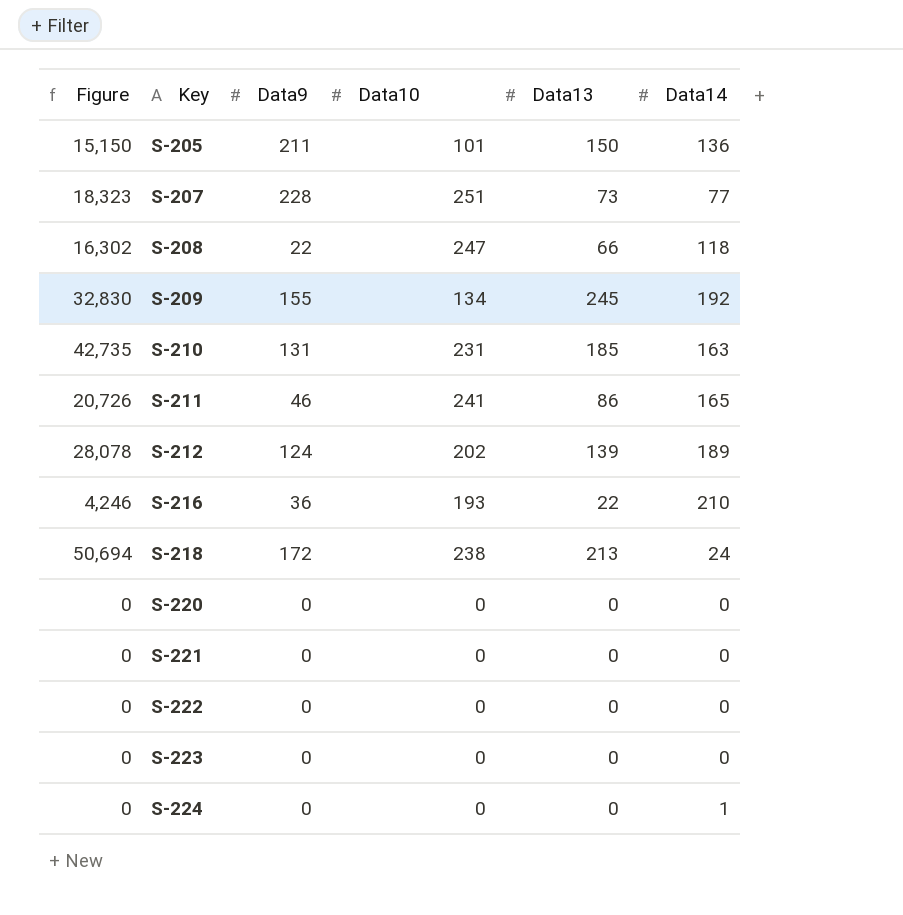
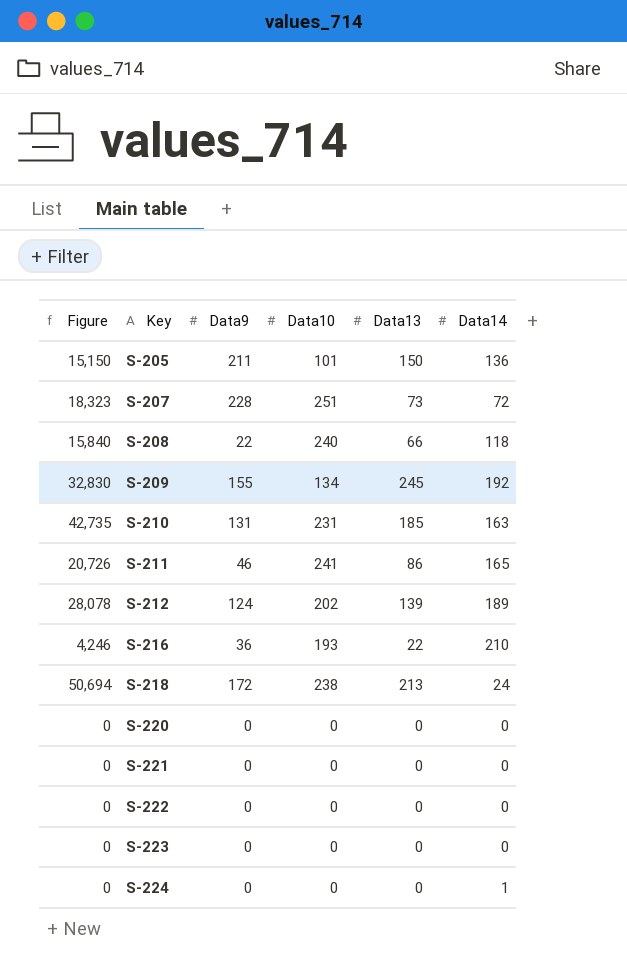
S-207 | Data14: 77 -> 72
S-208 | Figure: 16,302 -> 15,840
S-208 | Data10: 247 -> 240

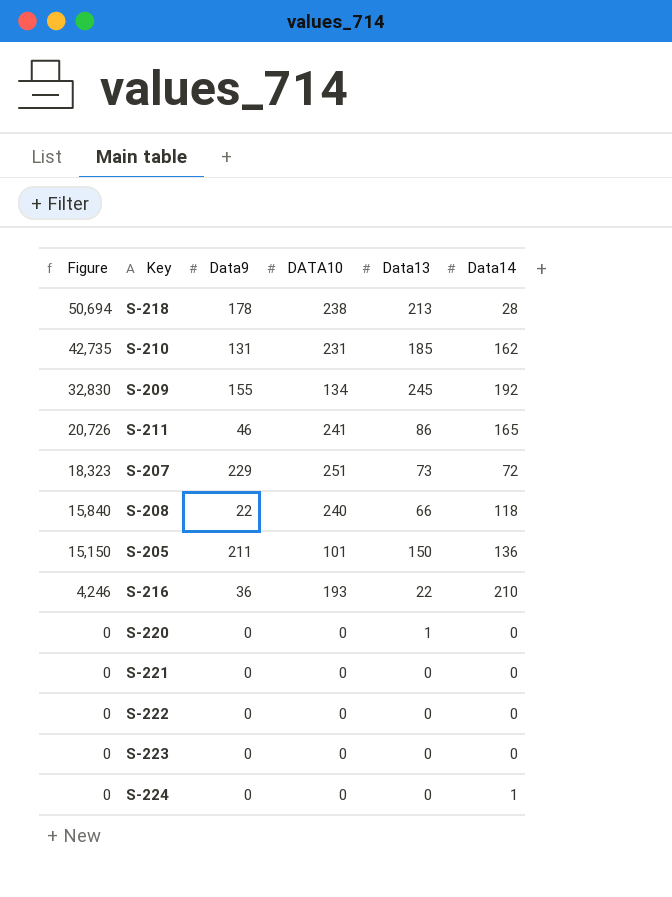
row order: Key ascending -> Figure descending
column name: Data10 -> DATA10
row S-212: 28,078 | 124 | 202 | 139 | 189 -> none
S-218 | Data9: 172 -> 178
S-218 | Data14: 24 -> 28
S-210 | Data14: 163 -> 162
S-207 | Data9: 228 -> 229
S-220 | Data13: 0 -> 1

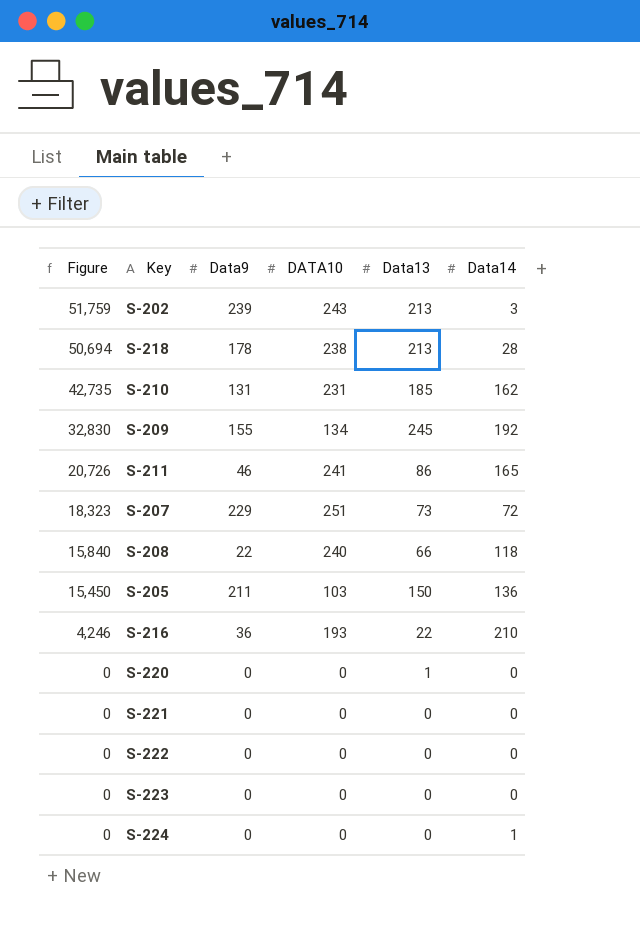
row S-202: none -> 51,759 | 239 | 243 | 213 | 3
S-205 | Figure: 15,150 -> 15,450
S-205 | DATA10: 101 -> 103

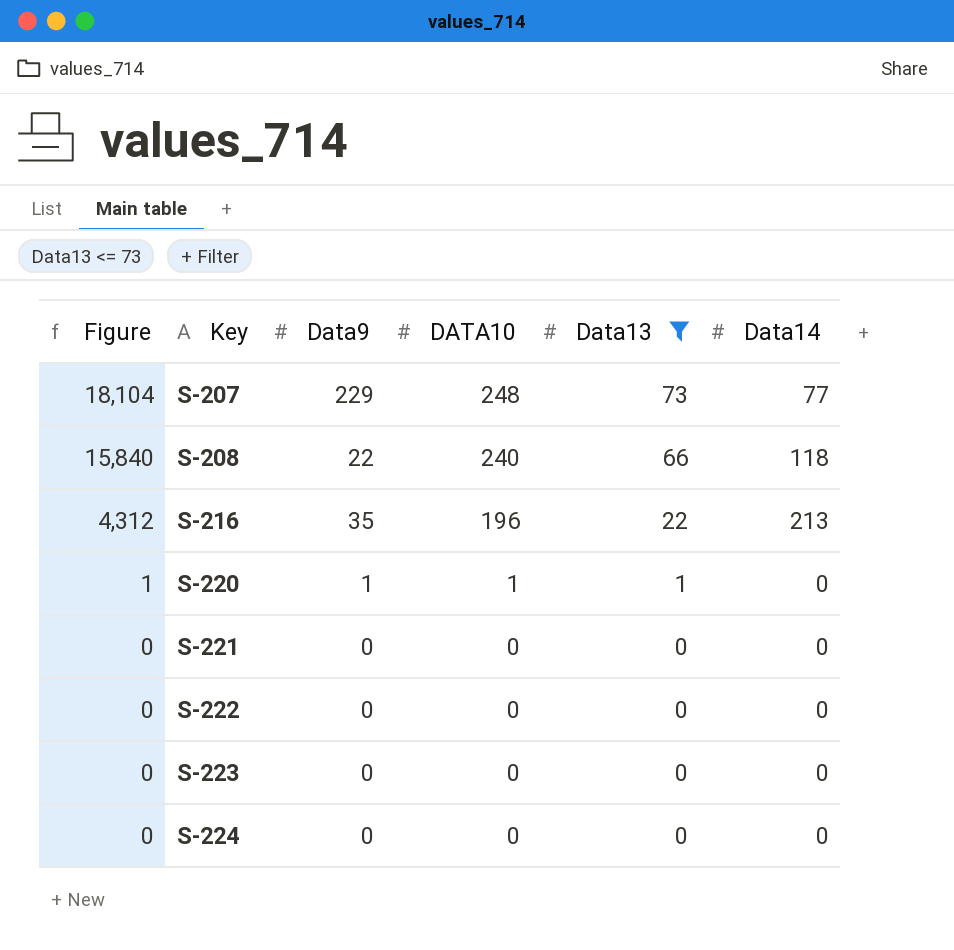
filter: none -> Data13 <= 73
S-207 | Figure: 18,323 -> 18,104
S-207 | DATA10: 251 -> 248
S-207 | Data14: 72 -> 77
S-216 | Figure: 4,246 -> 4,312
S-216 | Data9: 36 -> 35
S-216 | DATA10: 193 -> 196
S-216 | Data14: 210 -> 213
S-220 | Figure: 0 -> 1
S-220 | Data9: 0 -> 1
S-220 | DATA10: 0 -> 1
S-224 | Data14: 1 -> 0

